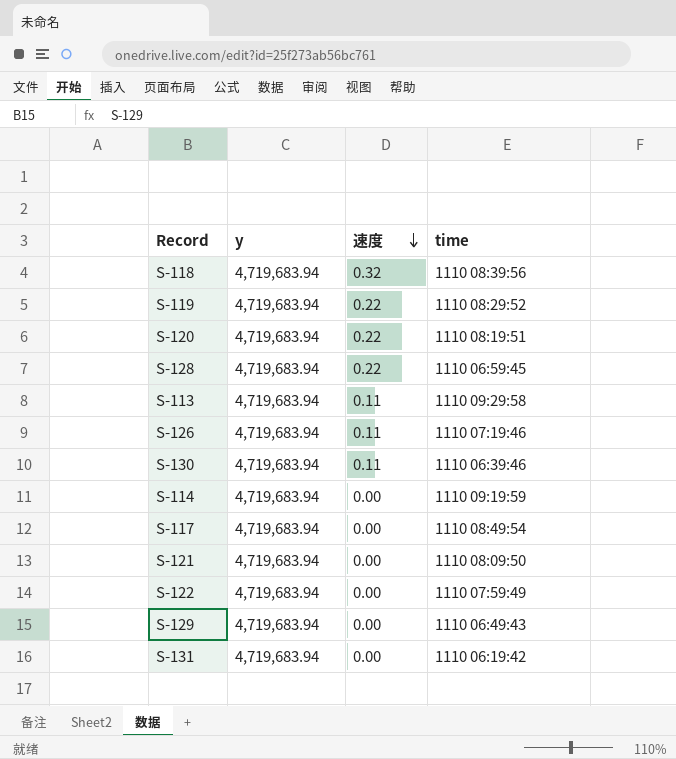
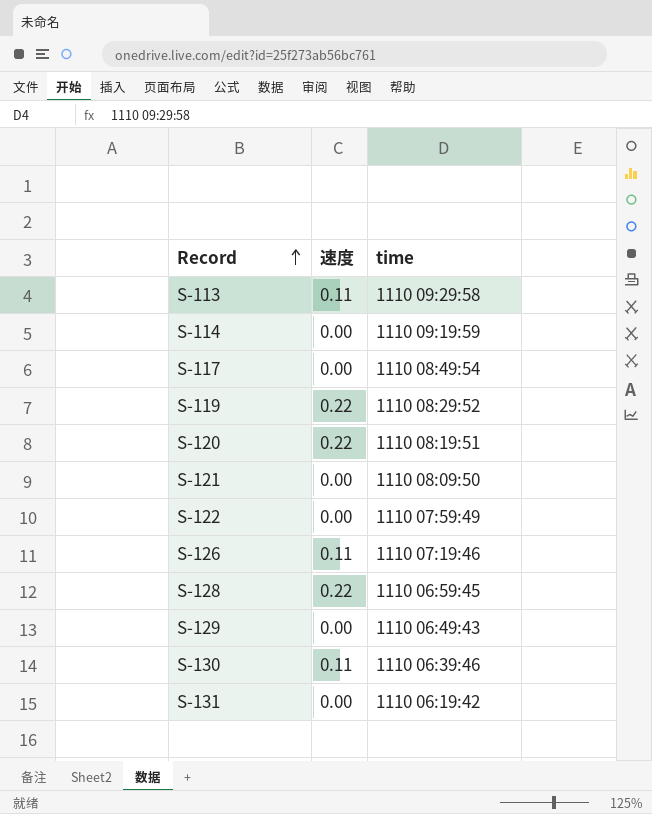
row order: 速度 descending -> Record ascending
column y | position: 2 -> none
row S-118: 4,719,683.94 | 0.32 | 1110 08:39:56 -> none

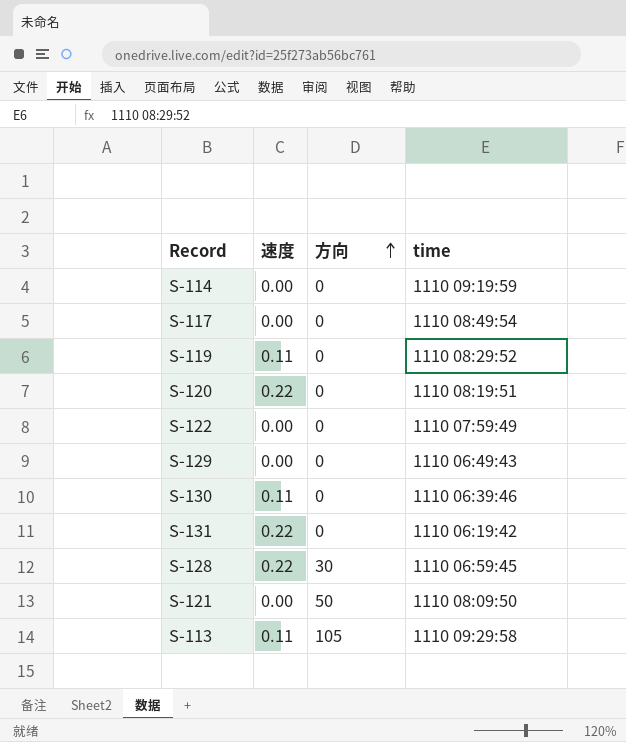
row order: Record ascending -> 方向 ascending
column 方向 | position: none -> 3
row S-126: 0.11 | 1110 07:19:46 -> none
S-119 | 速度: 0.22 -> 0.11
S-131 | 速度: 0.00 -> 0.22

